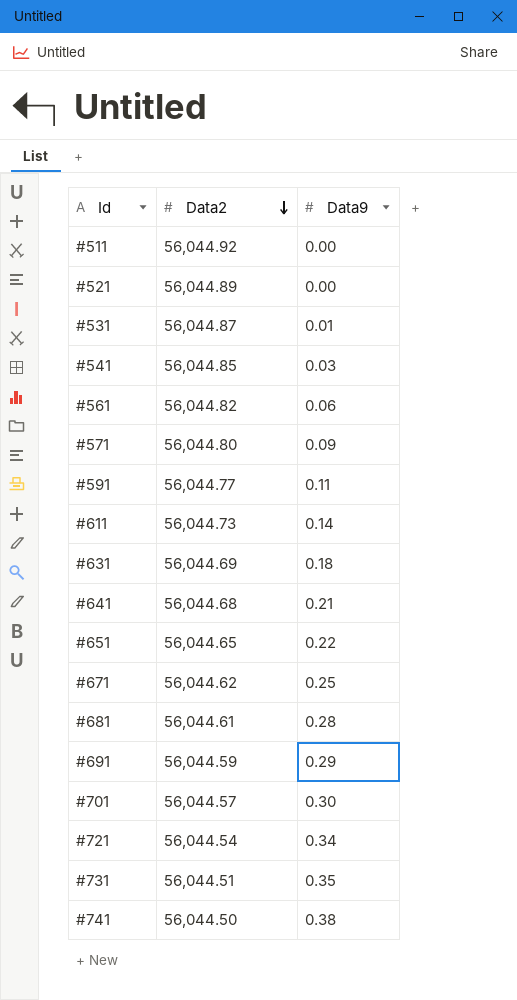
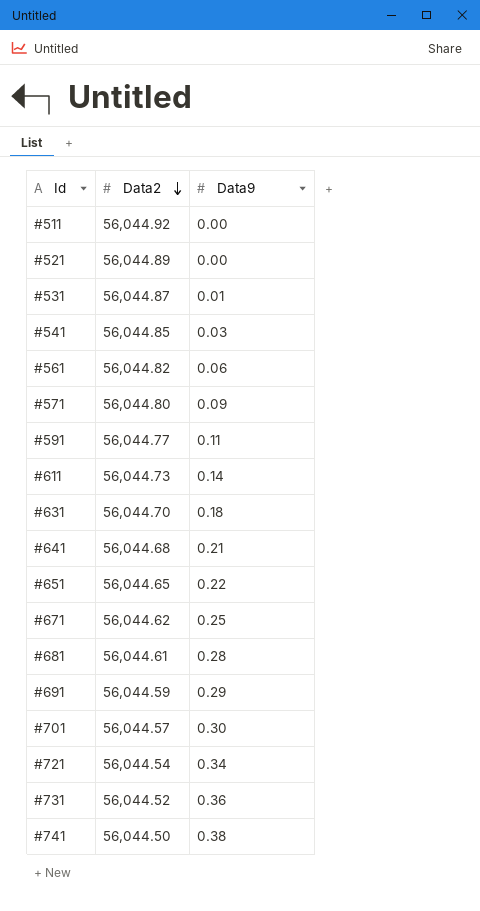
#631 | Data2: 56,044.69 -> 56,044.70
#731 | Data2: 56,044.51 -> 56,044.52
#731 | Data9: 0.35 -> 0.36

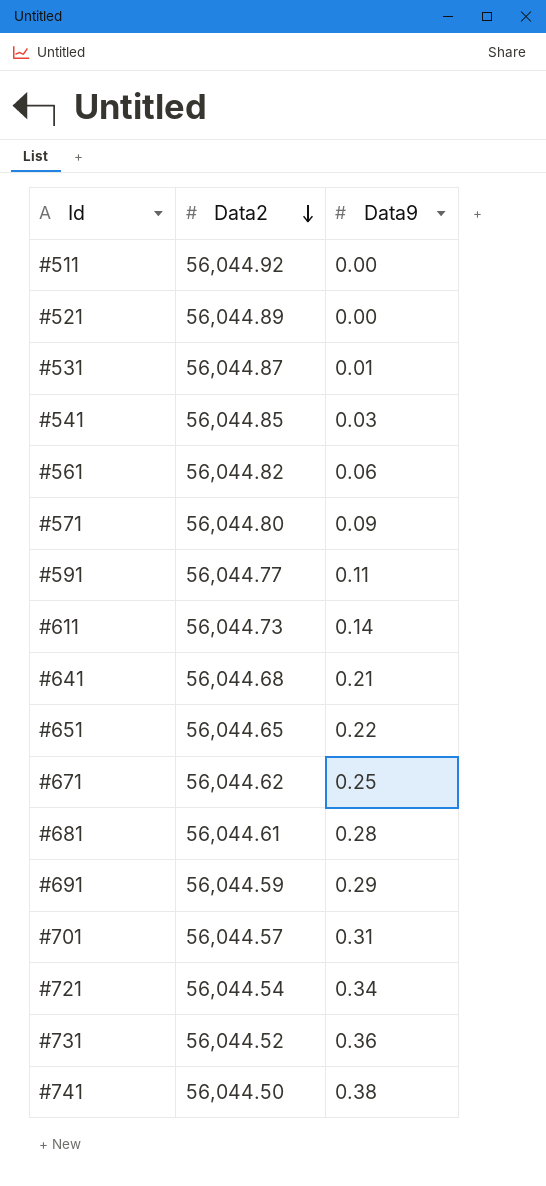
row #631: 56,044.70 | 0.18 -> none
#701 | Data9: 0.30 -> 0.31

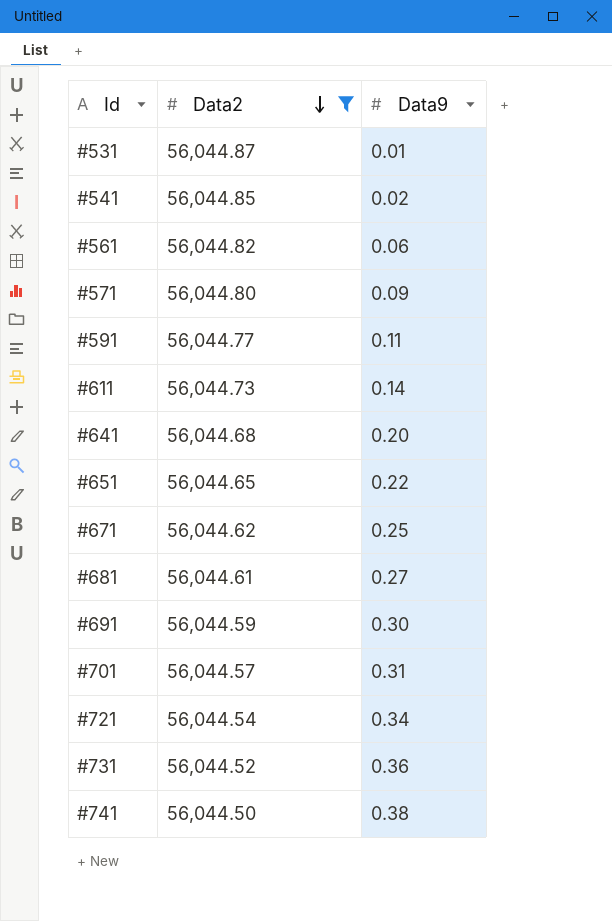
filter: none -> Data2 <= 56,044.87
#541 | Data9: 0.03 -> 0.02
#641 | Data9: 0.21 -> 0.20
#681 | Data9: 0.28 -> 0.27
#691 | Data9: 0.29 -> 0.30

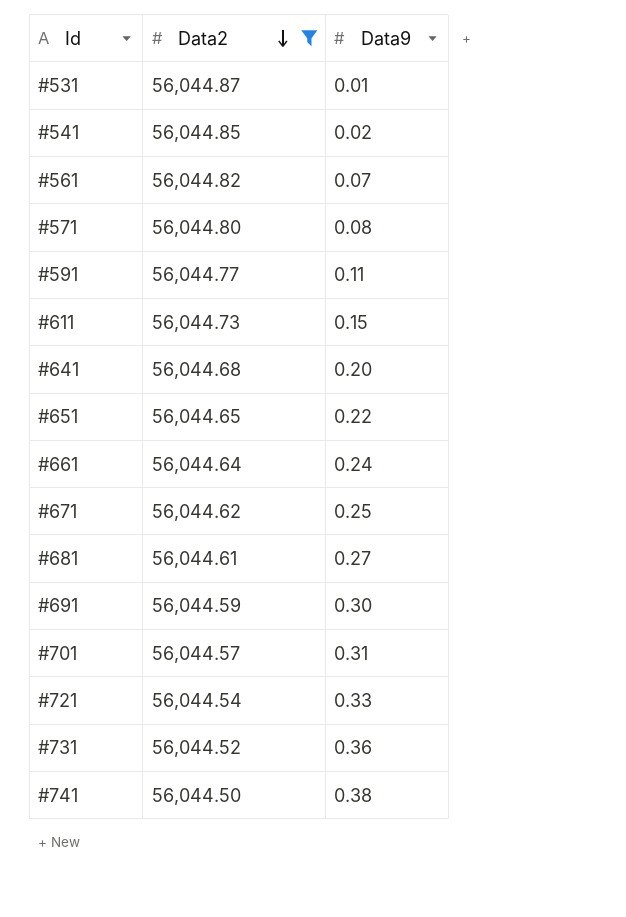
#561 | Data9: 0.06 -> 0.07
#571 | Data9: 0.09 -> 0.08
#611 | Data9: 0.14 -> 0.15
row #661: none -> 56,044.64 | 0.24
#721 | Data9: 0.34 -> 0.33

